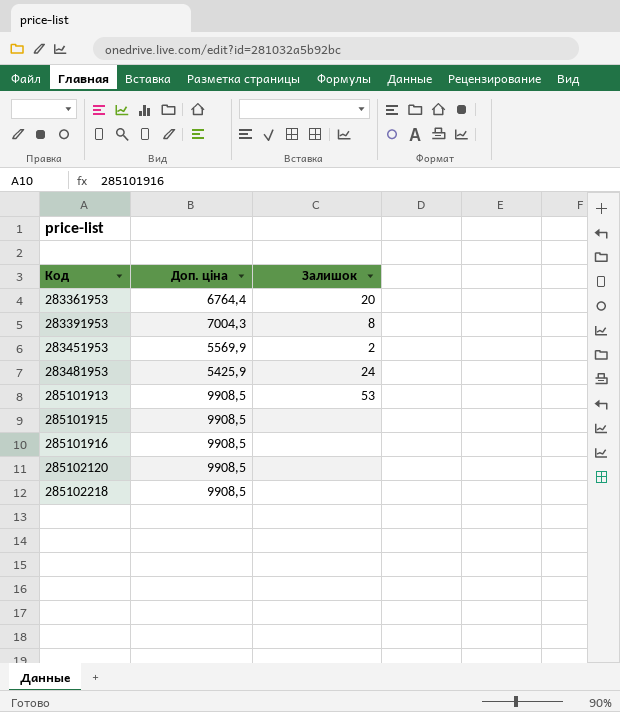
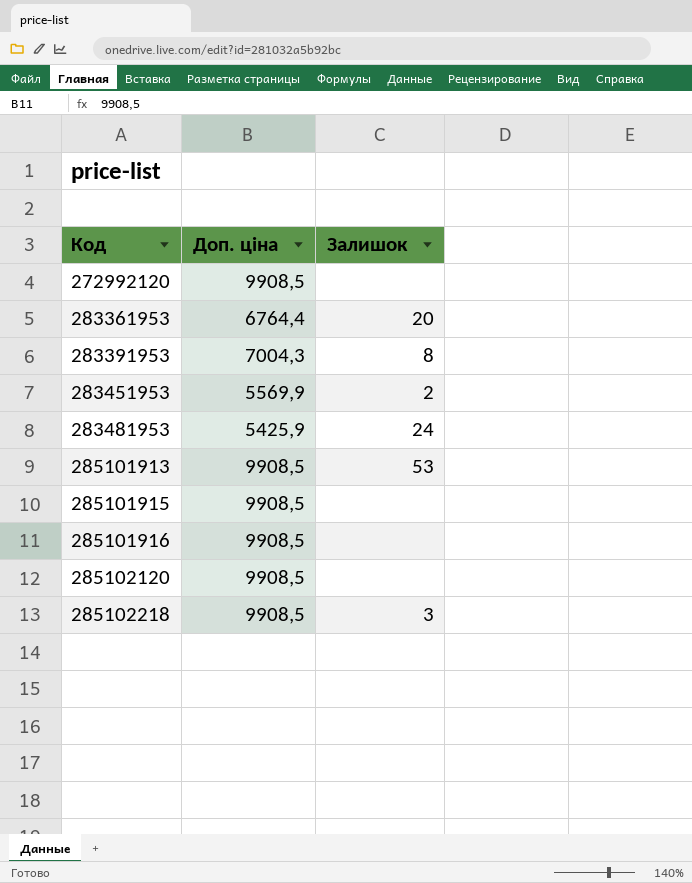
row 272992120: none -> 9908,5 | none
285102218 | Залишок: none -> 3

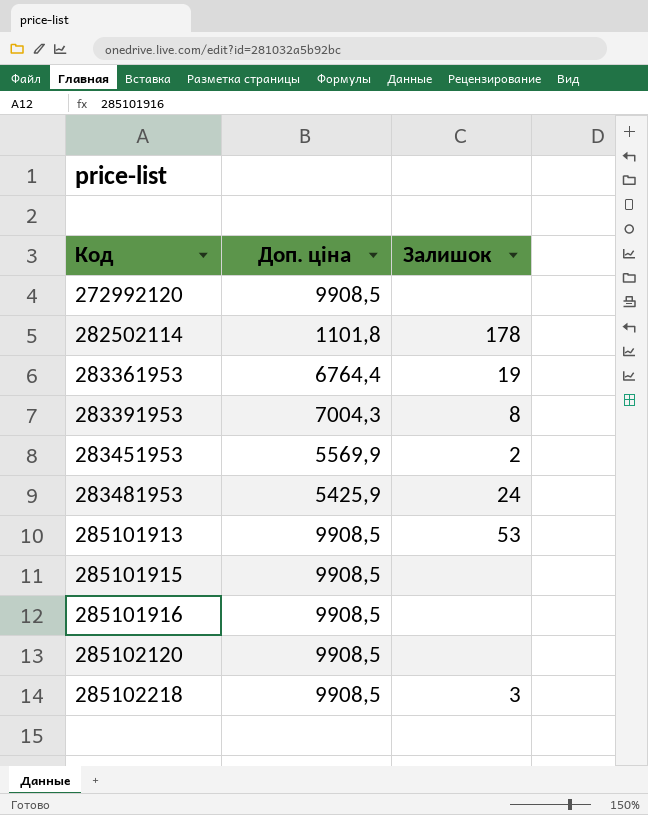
row 282502114: none -> 1101,8 | 178
283361953 | Залишок: 20 -> 19

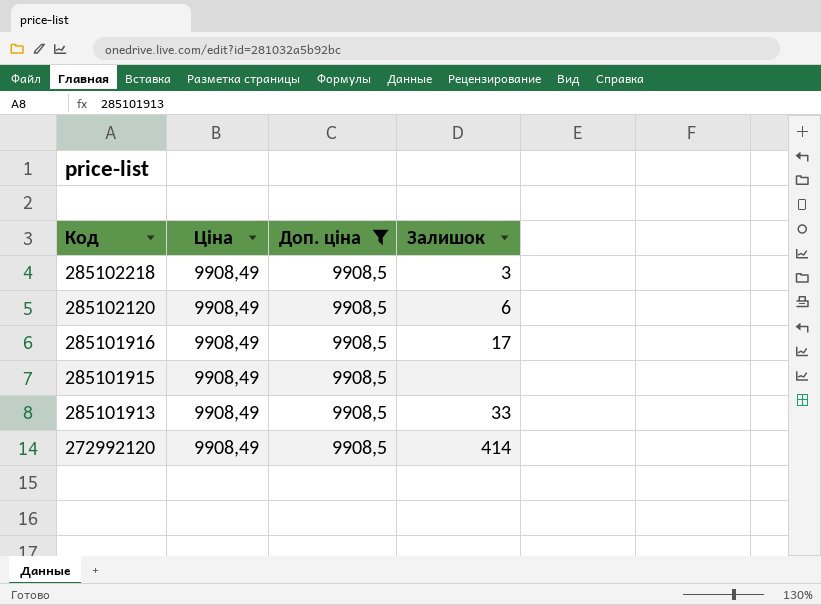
filter: none -> Доп. ціна = 9908,5
row order: Код ascending -> Код descending
column Ціна | position: none -> 2
285102120 | Залишок: none -> 6
285101916 | Залишок: none -> 17
285101913 | Залишок: 53 -> 33
272992120 | Залишок: none -> 414

